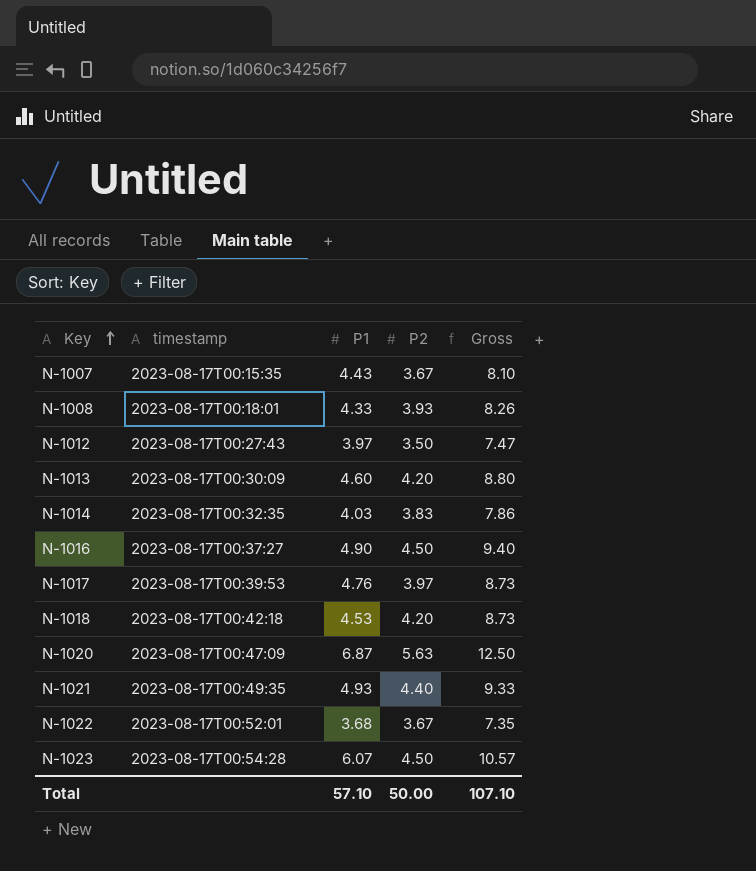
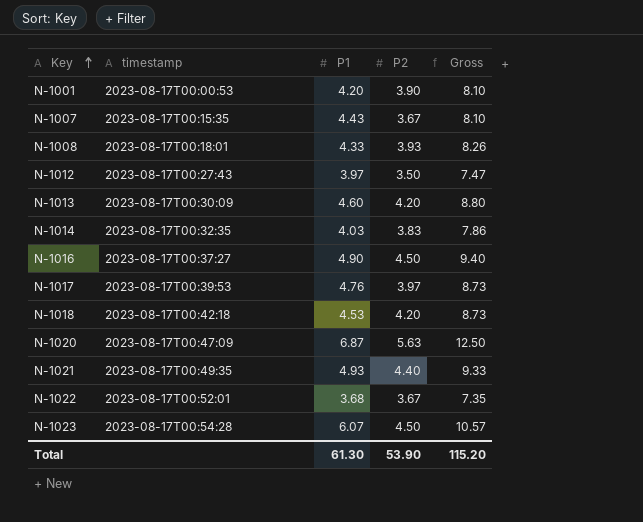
row N-1001: none -> 2023-08-17T00:00:53 | 4.20 | 3.90 | 8.10
Total | P1: 57.10 -> 61.30
Total | P2: 50.00 -> 53.90
Total | Gross: 107.10 -> 115.20

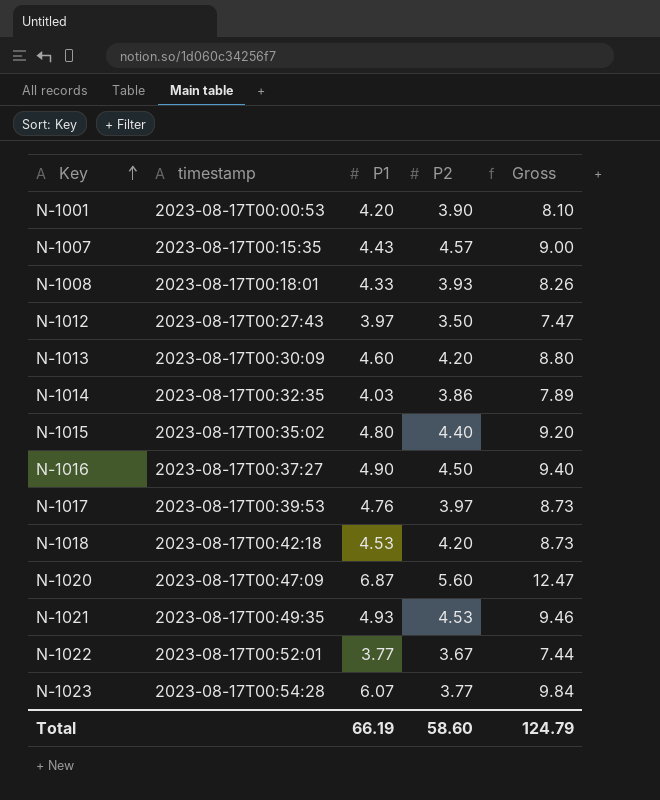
N-1007 | P2: 3.67 -> 4.57
N-1007 | Gross: 8.10 -> 9.00
N-1014 | P2: 3.83 -> 3.86
N-1014 | Gross: 7.86 -> 7.89
row N-1015: none -> 2023-08-17T00:35:02 | 4.80 | 4.40 | 9.20
N-1020 | P2: 5.63 -> 5.60
N-1020 | Gross: 12.50 -> 12.47
N-1021 | P2: 4.40 -> 4.53
N-1021 | Gross: 9.33 -> 9.46
N-1022 | P1: 3.68 -> 3.77
N-1022 | Gross: 7.35 -> 7.44
N-1023 | P2: 4.50 -> 3.77
N-1023 | Gross: 10.57 -> 9.84
Total | P1: 61.30 -> 66.19
Total | P2: 53.90 -> 58.60
Total | Gross: 115.20 -> 124.79

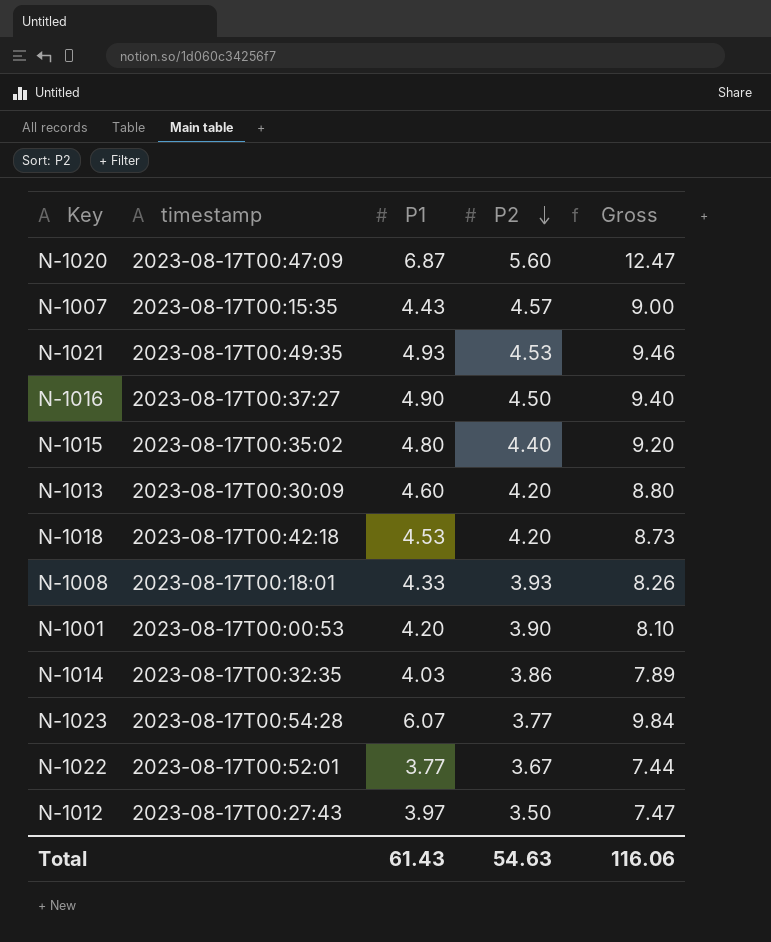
row order: Key ascending -> P2 descending
row N-1017: 2023-08-17T00:39:53 | 4.76 | 3.97 | 8.73 -> none
Total | P1: 66.19 -> 61.43
Total | P2: 58.60 -> 54.63
Total | Gross: 124.79 -> 116.06

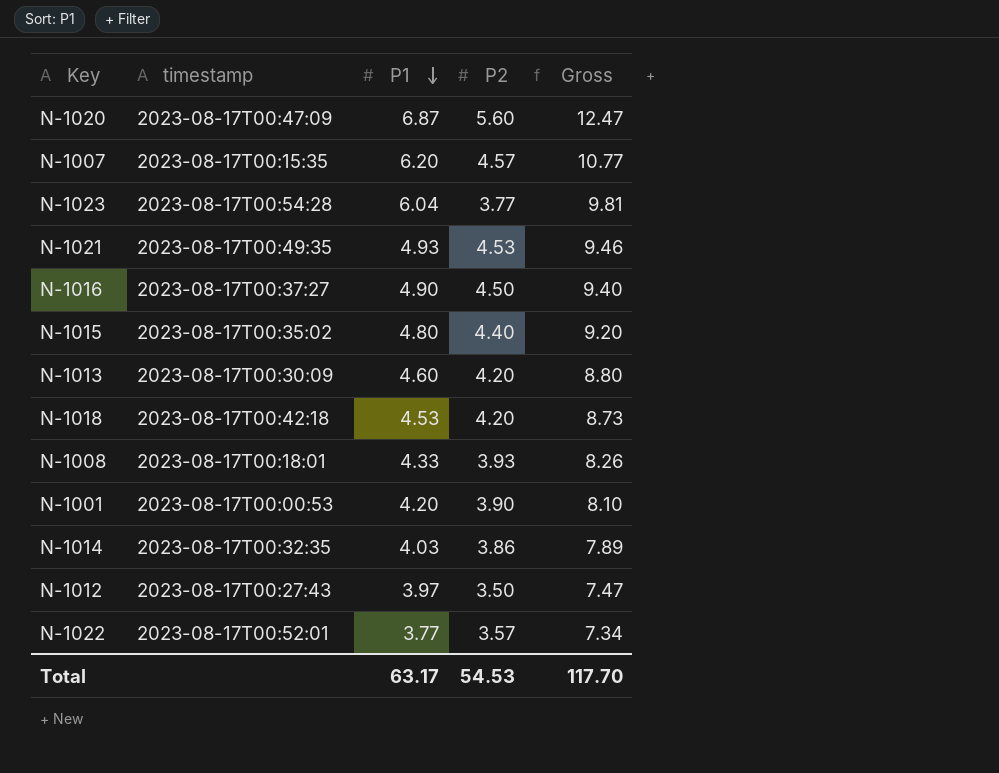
row order: P2 descending -> P1 descending
N-1007 | P1: 4.43 -> 6.20
N-1007 | Gross: 9.00 -> 10.77
N-1023 | P1: 6.07 -> 6.04
N-1023 | Gross: 9.84 -> 9.81
N-1022 | P2: 3.67 -> 3.57
N-1022 | Gross: 7.44 -> 7.34
Total | P1: 61.43 -> 63.17
Total | P2: 54.63 -> 54.53
Total | Gross: 116.06 -> 117.70

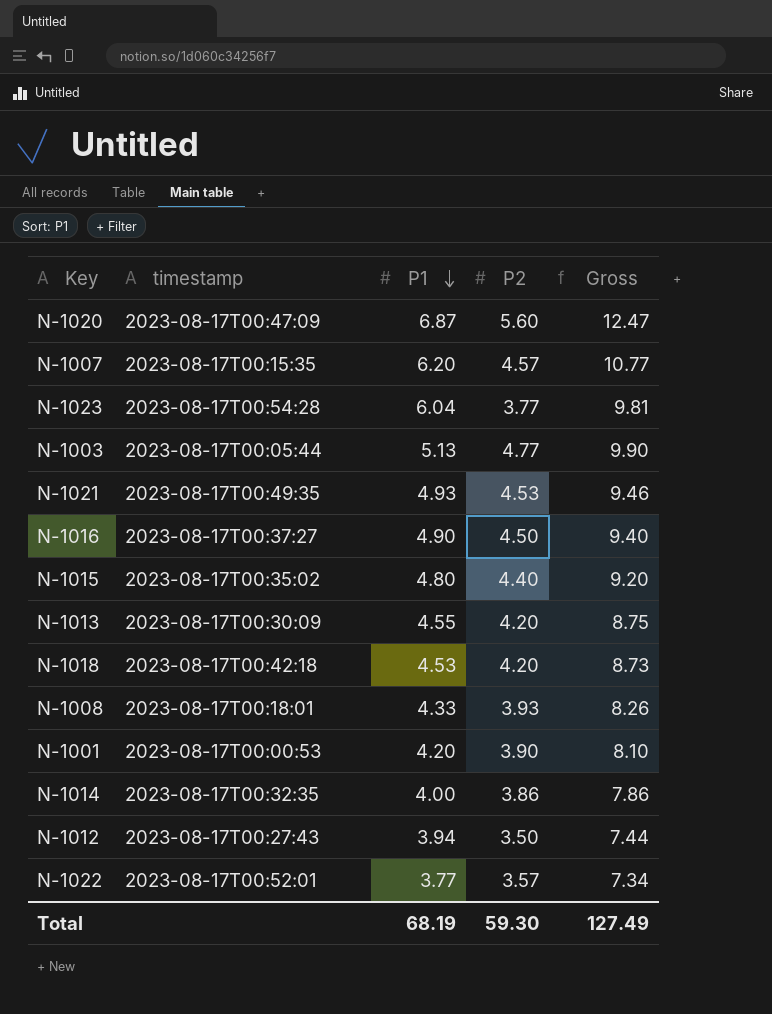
row N-1003: none -> 2023-08-17T00:05:44 | 5.13 | 4.77 | 9.90
N-1013 | P1: 4.60 -> 4.55
N-1013 | Gross: 8.80 -> 8.75
N-1014 | P1: 4.03 -> 4.00
N-1014 | Gross: 7.89 -> 7.86
N-1012 | P1: 3.97 -> 3.94
N-1012 | Gross: 7.47 -> 7.44
Total | P1: 63.17 -> 68.19
Total | P2: 54.53 -> 59.30
Total | Gross: 117.70 -> 127.49

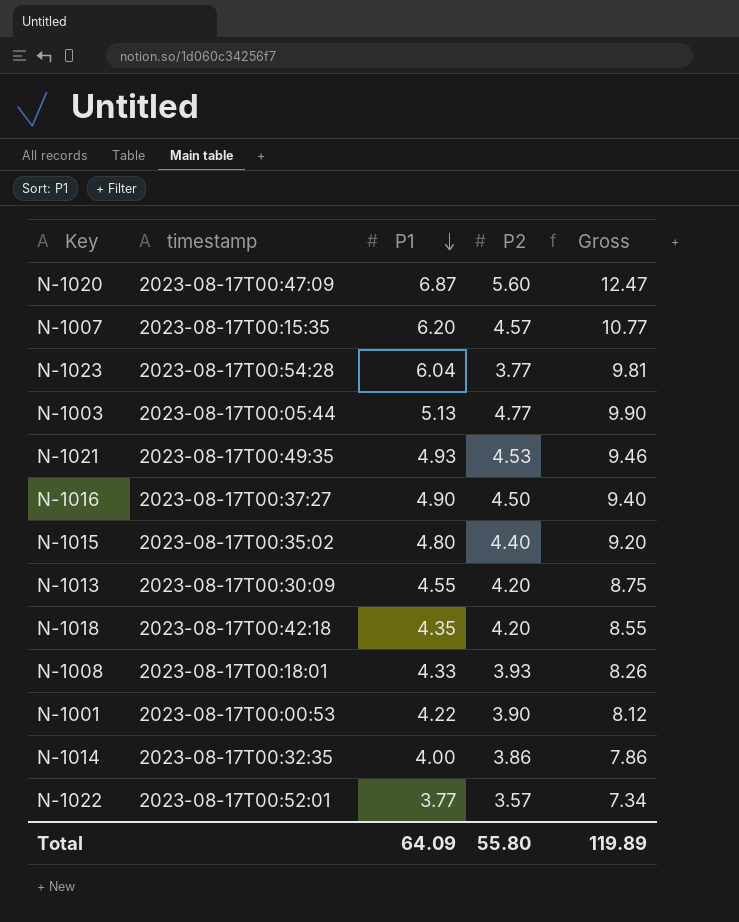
row N-1012: 2023-08-17T00:27:43 | 3.94 | 3.50 | 7.44 -> none
N-1018 | P1: 4.53 -> 4.35
N-1018 | Gross: 8.73 -> 8.55
N-1001 | P1: 4.20 -> 4.22
N-1001 | Gross: 8.10 -> 8.12
Total | P1: 68.19 -> 64.09
Total | P2: 59.30 -> 55.80
Total | Gross: 127.49 -> 119.89

